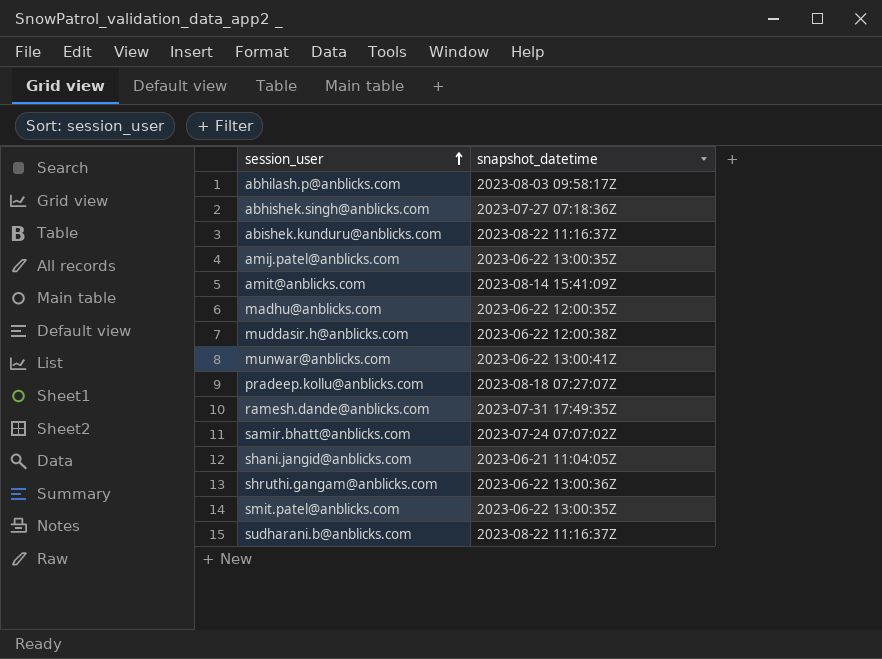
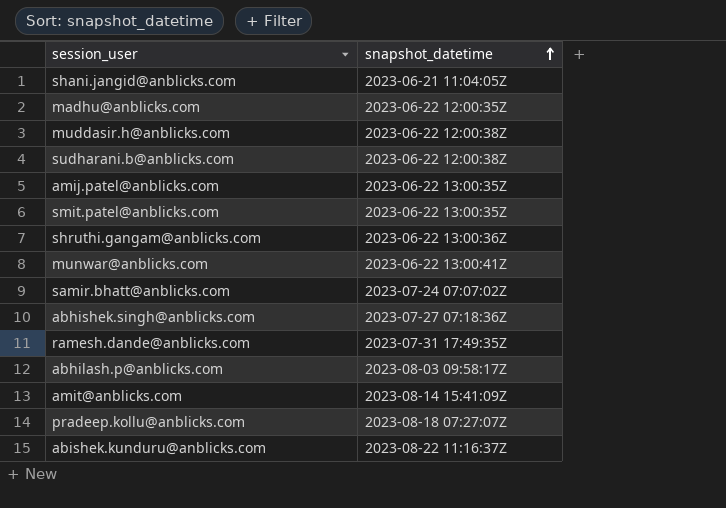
row order: session_user ascending -> snapshot_datetime ascending
sudharani.b@anblicks.com | snapshot_datetime: 2023-08-22 11:16:37Z -> 2023-06-22 12:00:38Z

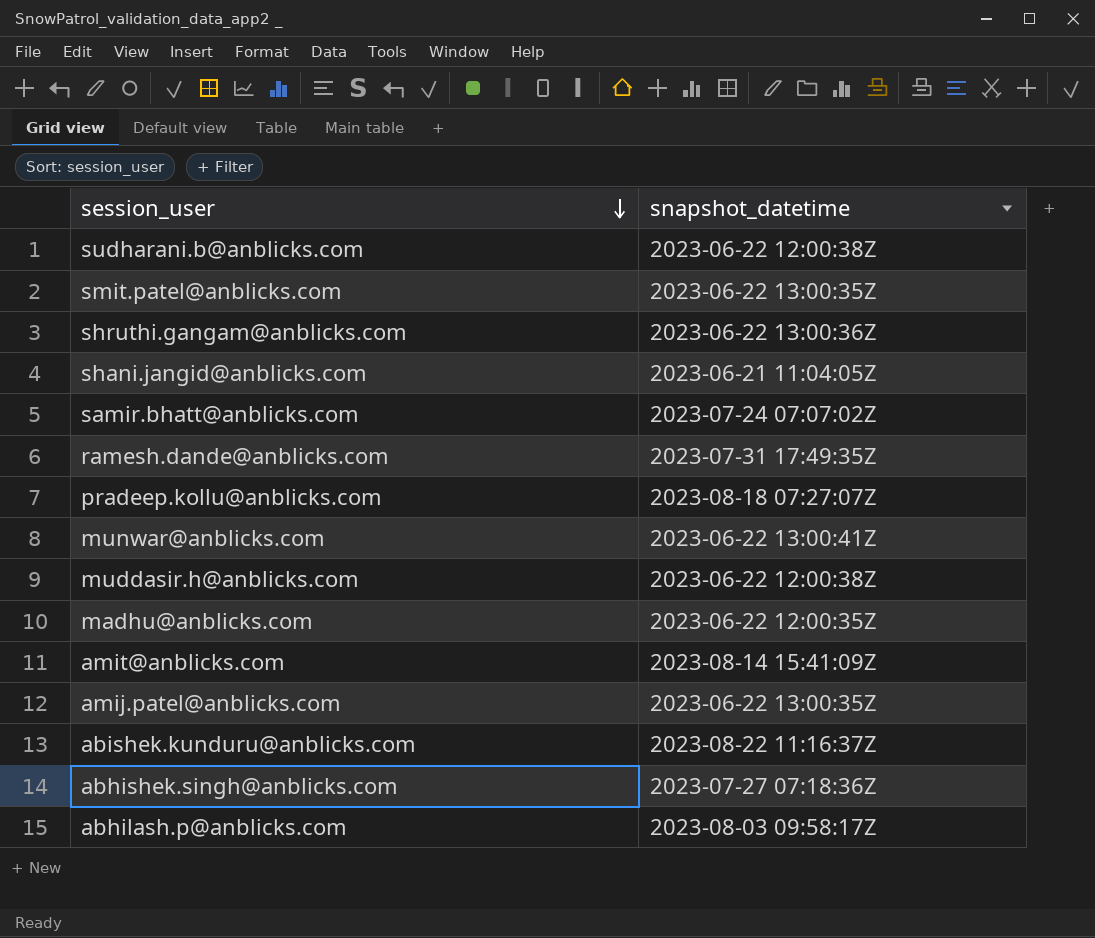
row order: snapshot_datetime ascending -> session_user descending

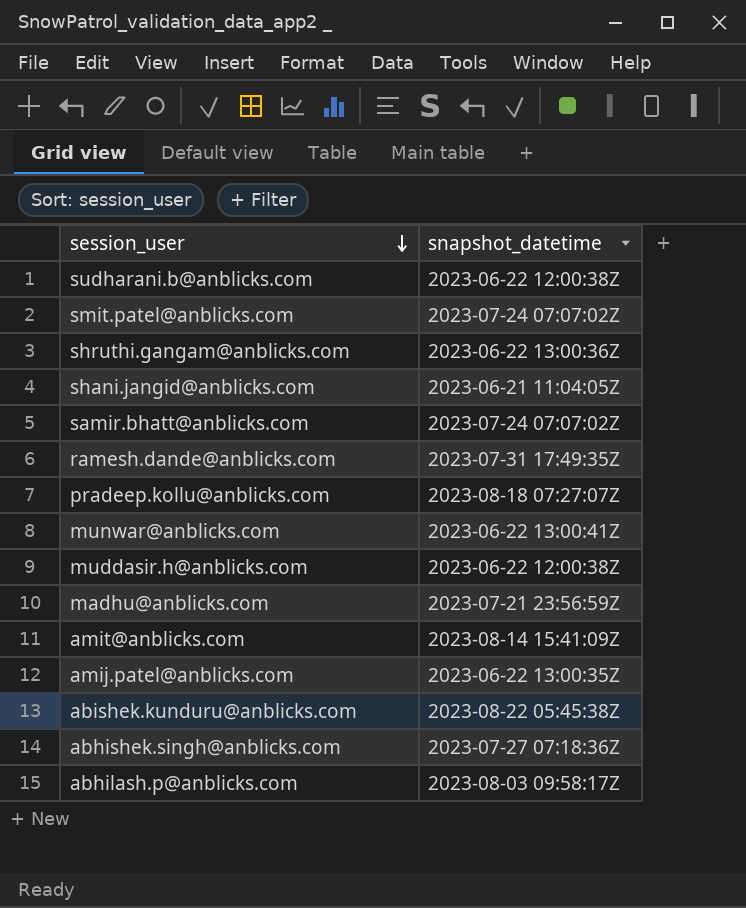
smit.patel@anblicks.com | snapshot_datetime: 2023-06-22 13:00:35Z -> 2023-07-24 07:07:02Z
madhu@anblicks.com | snapshot_datetime: 2023-06-22 12:00:35Z -> 2023-07-21 23:56:59Z
abishek.kunduru@anblicks.com | snapshot_datetime: 2023-08-22 11:16:37Z -> 2023-08-22 05:45:38Z

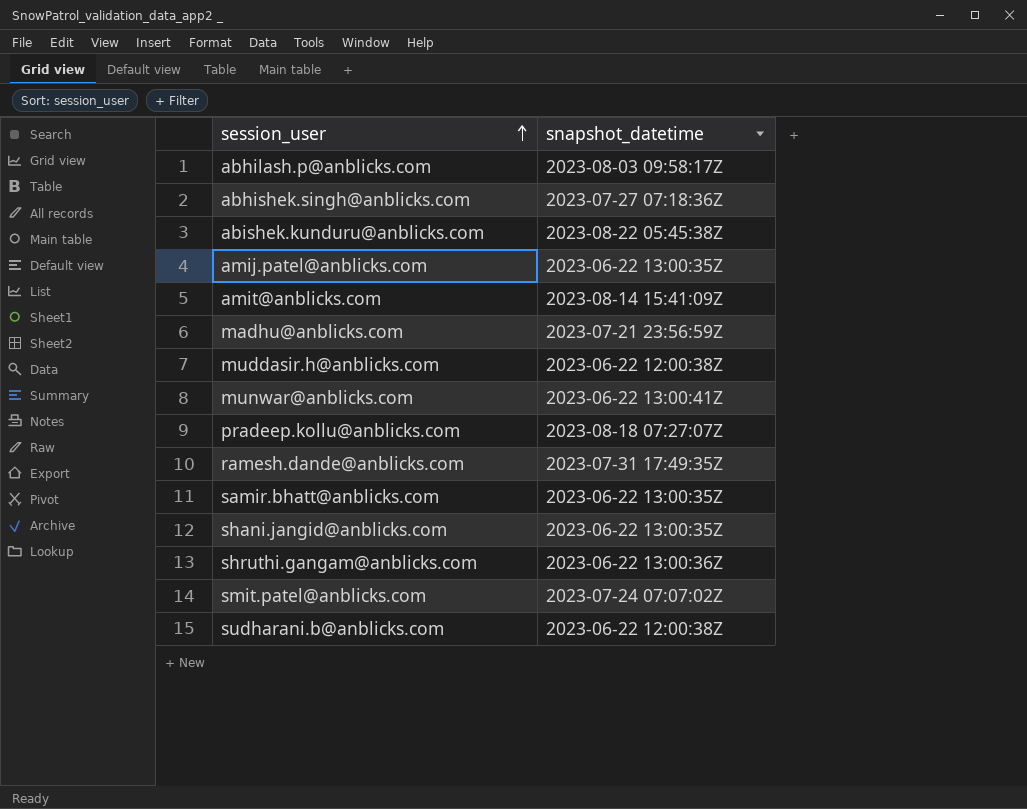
row order: session_user descending -> session_user ascending
samir.bhatt@anblicks.com | snapshot_datetime: 2023-07-24 07:07:02Z -> 2023-06-22 13:00:35Z
shani.jangid@anblicks.com | snapshot_datetime: 2023-06-21 11:04:05Z -> 2023-06-22 13:00:35Z

